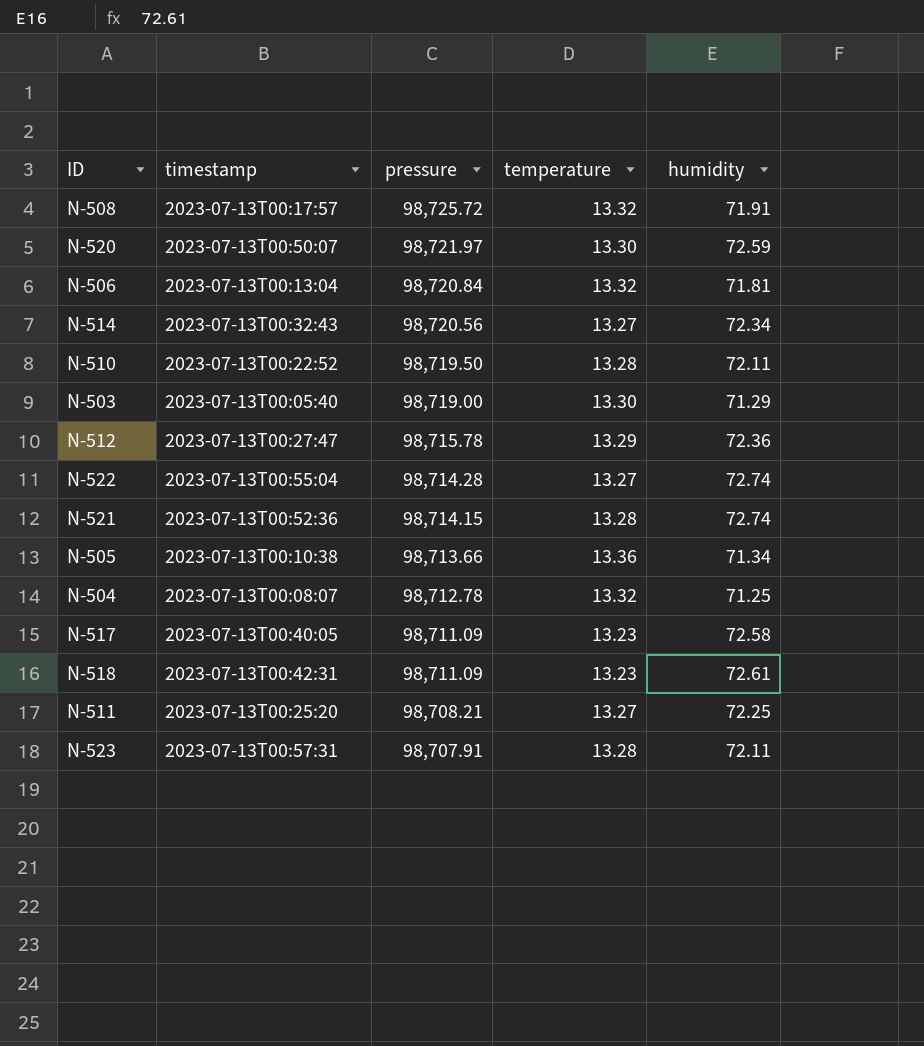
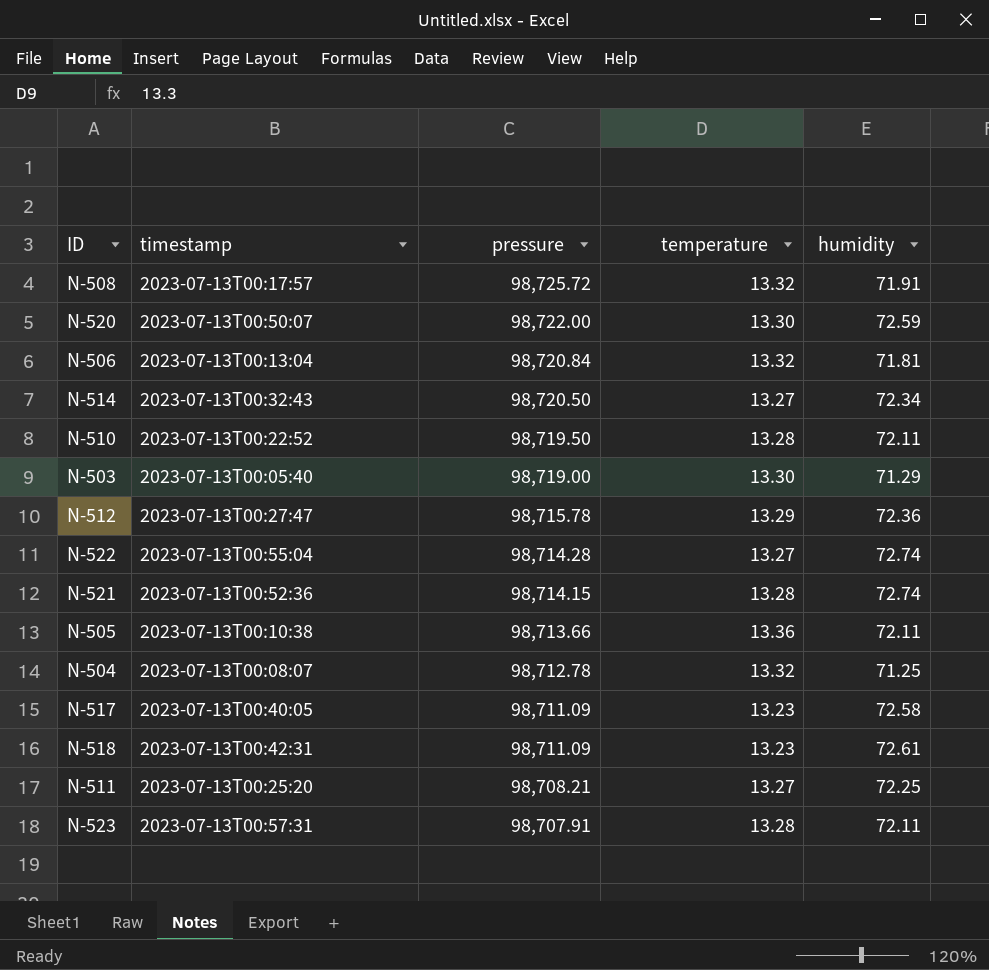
N-520 | pressure: 98,721.97 -> 98,722.00
N-514 | pressure: 98,720.56 -> 98,720.50
N-505 | humidity: 71.34 -> 72.11

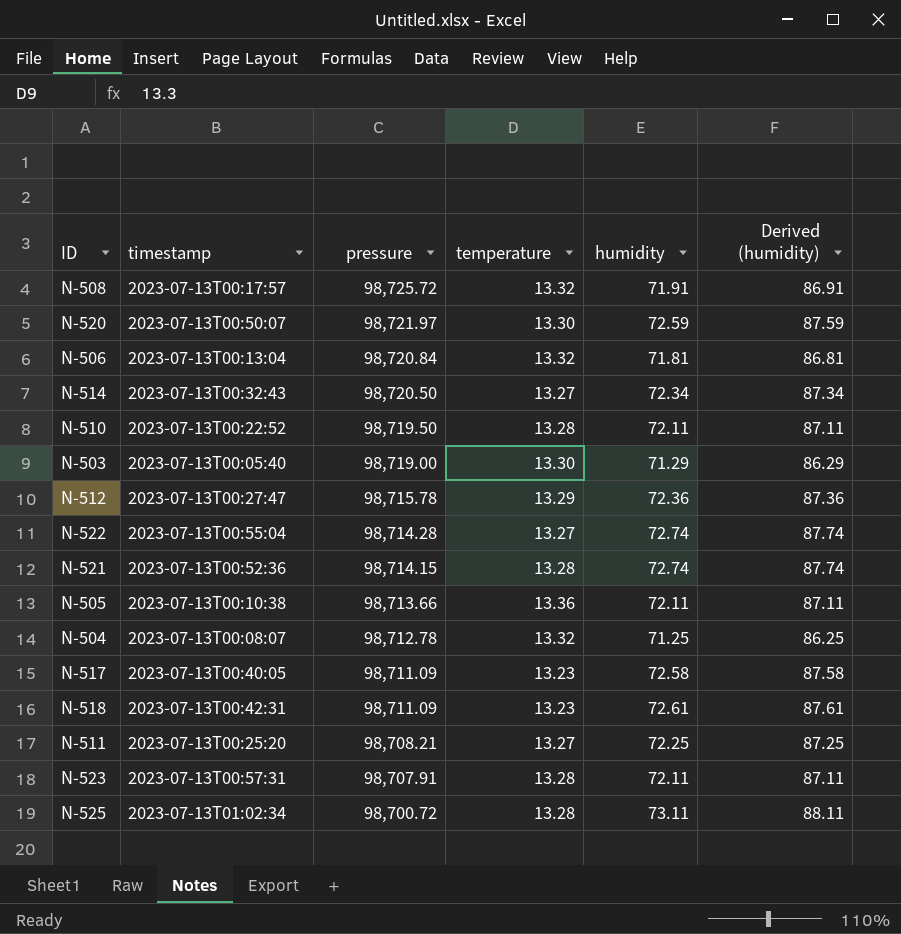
column Derived (humidity) | formula: none -> [humidity] + 15
N-520 | pressure: 98,722.00 -> 98,721.97
row N-525: none -> 2023-07-13T01:02:34 | 98,700.72 | 13.28 | 73.11 | 88.11

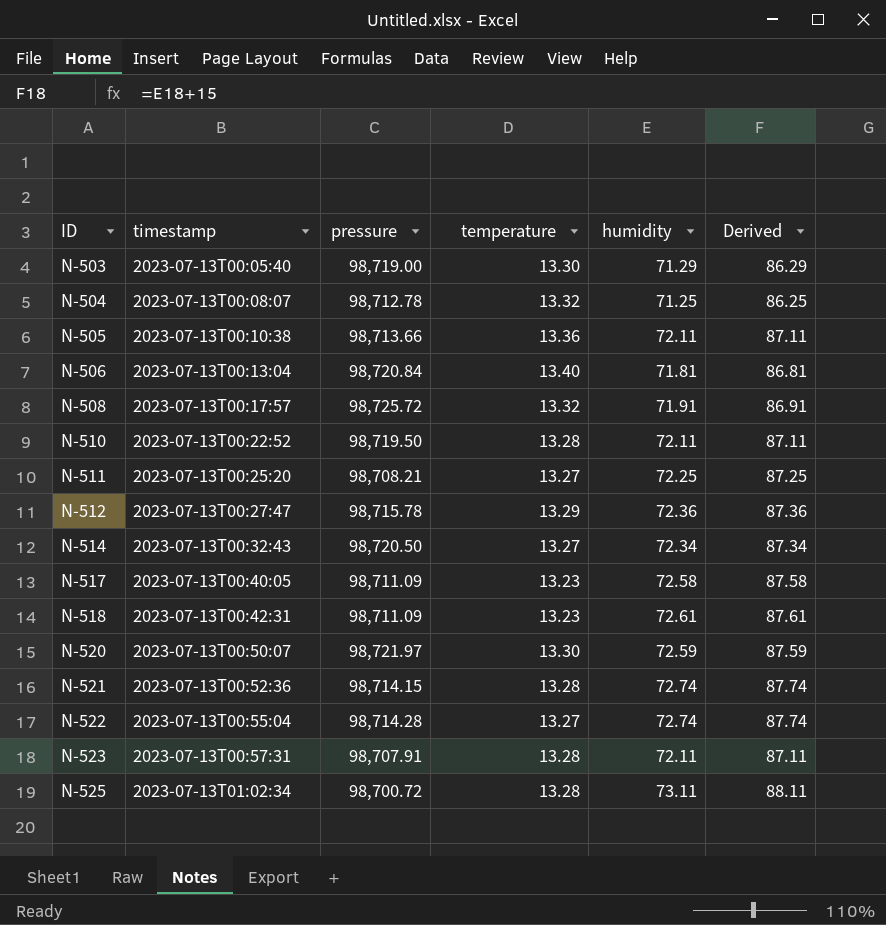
row order: pressure descending -> ID ascending
column name: Derived (humidity) -> Derived
N-506 | temperature: 13.32 -> 13.40

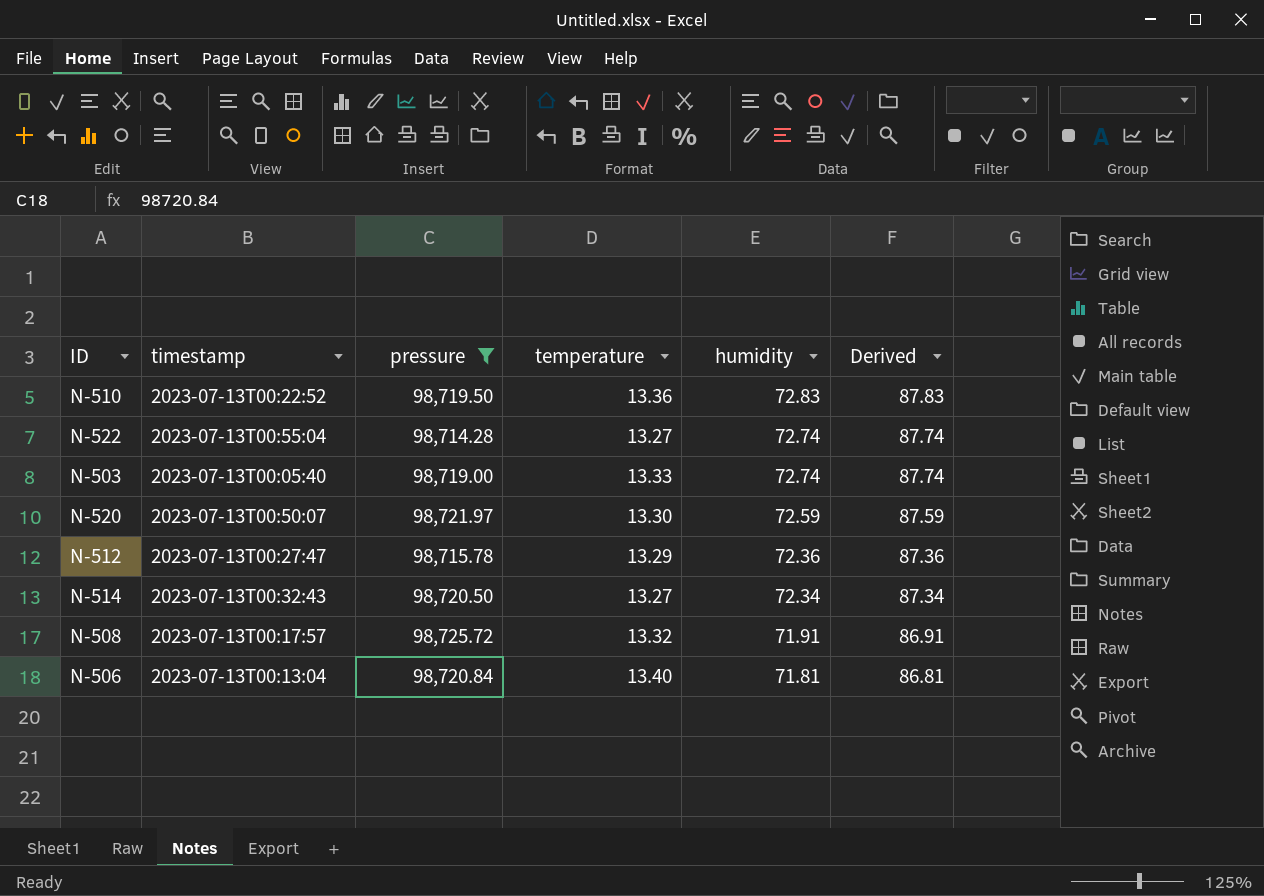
filter: none -> pressure >= 98,714.28
row order: ID ascending -> humidity descending
N-510 | temperature: 13.28 -> 13.36
N-510 | humidity: 72.11 -> 72.83
N-510 | Derived: 87.11 -> 87.83
N-503 | temperature: 13.30 -> 13.33
N-503 | humidity: 71.29 -> 72.74
N-503 | Derived: 86.29 -> 87.74

